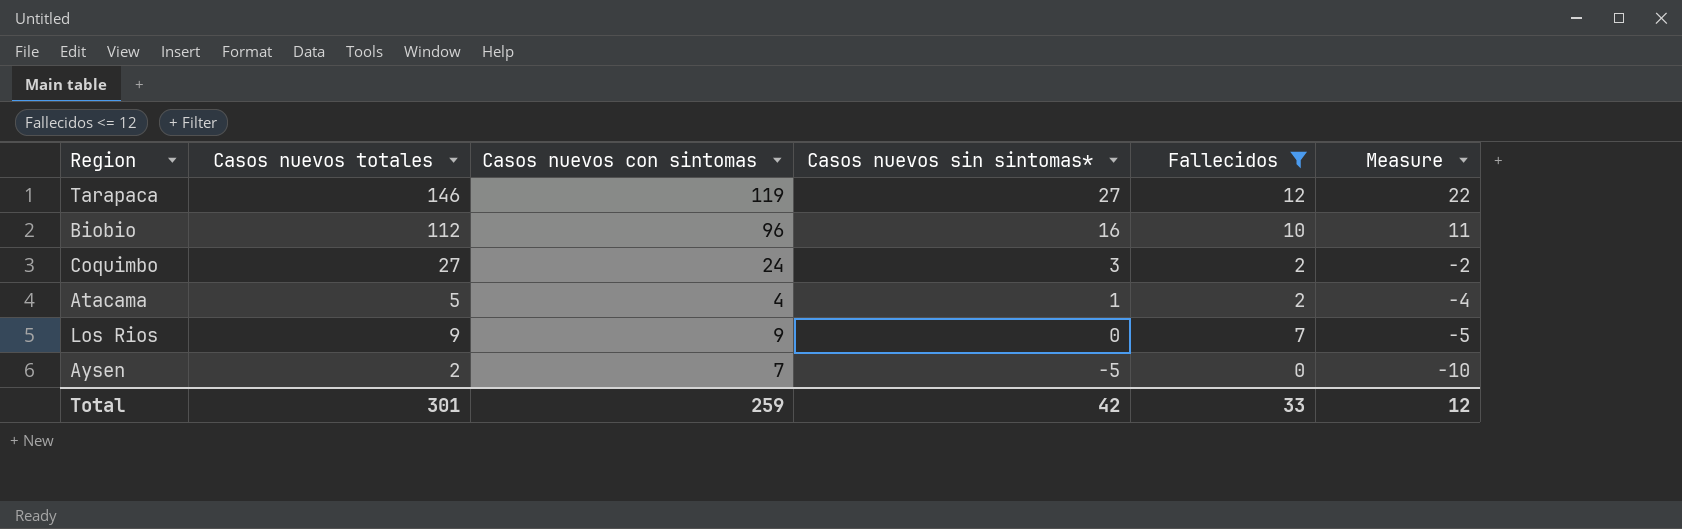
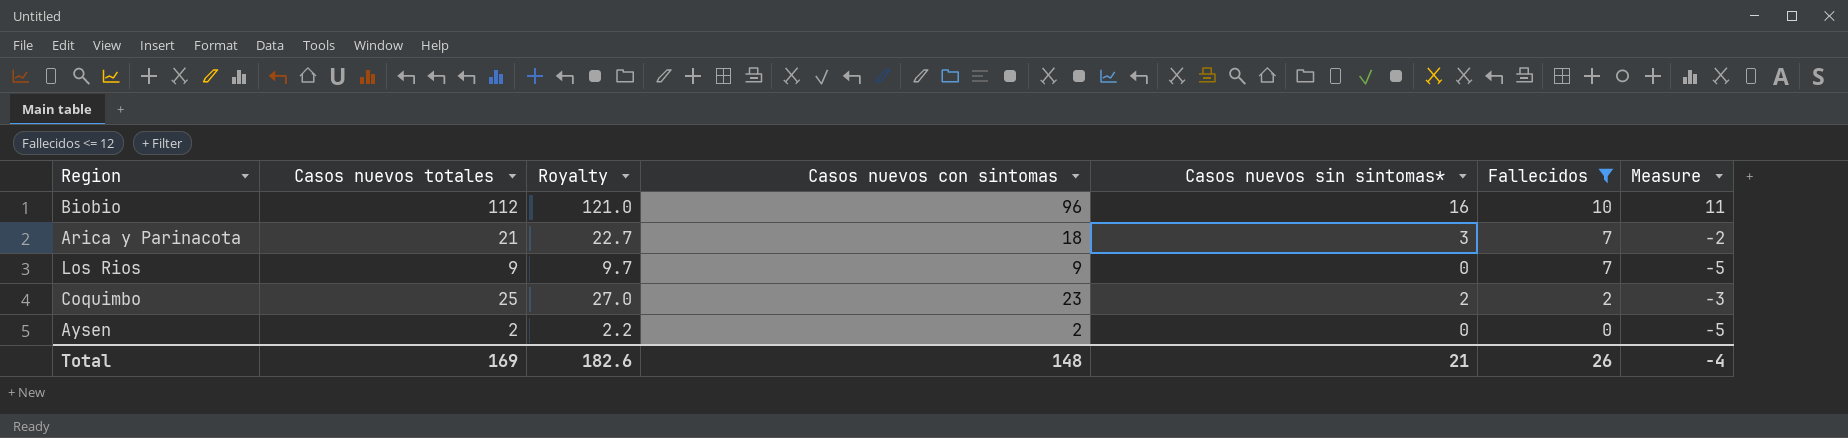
row order: Casos nuevos sin sintomas* descending -> Fallecidos descending
column Royalty | formula: none -> [Casos nuevos totales] * 1.08
row Tarapaca: 146 | 119 | 27 | 12 | 22 -> none
row Atacama: 5 | 4 | 1 | 2 | -4 -> none
row Arica y Parinacota: none -> 21 | 22.7 | 18 | 3 | 7 | -2
Coquimbo | Casos nuevos totales: 27 -> 25
Coquimbo | Casos nuevos con sintomas: 24 -> 23
Coquimbo | Casos nuevos sin sintomas*: 3 -> 2
Coquimbo | Measure: -2 -> -3
Aysen | Casos nuevos con sintomas: 7 -> 2
Aysen | Casos nuevos sin sintomas*: -5 -> 0
Aysen | Measure: -10 -> -5
Total | Casos nuevos totales: 301 -> 169
Total | Casos nuevos con sintomas: 259 -> 148
Total | Casos nuevos sin sintomas*: 42 -> 21
Total | Fallecidos: 33 -> 26
Total | Measure: 12 -> -4

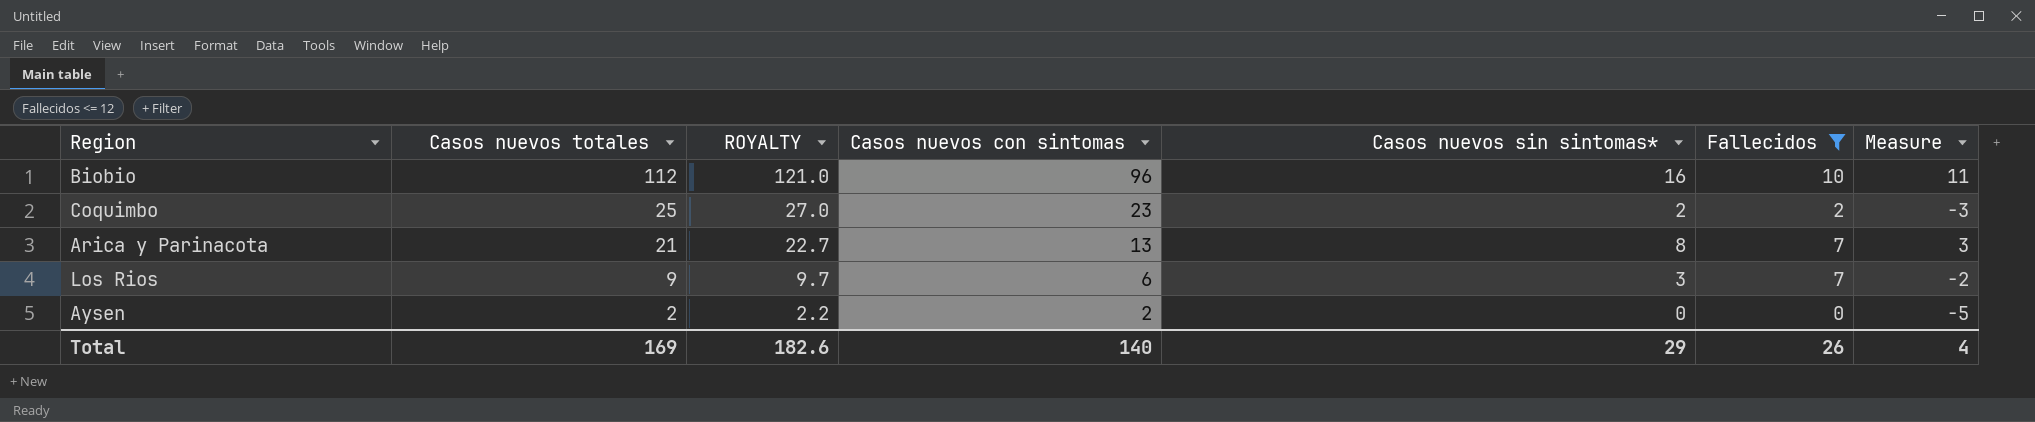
row order: Fallecidos descending -> Casos nuevos totales descending
column name: Royalty -> ROYALTY
Arica y Parinacota | Casos nuevos con sintomas: 18 -> 13
Arica y Parinacota | Casos nuevos sin sintomas*: 3 -> 8
Arica y Parinacota | Measure: -2 -> 3
Los Rios | Casos nuevos con sintomas: 9 -> 6
Los Rios | Casos nuevos sin sintomas*: 0 -> 3
Los Rios | Measure: -5 -> -2
Total | Casos nuevos con sintomas: 148 -> 140
Total | Casos nuevos sin sintomas*: 21 -> 29
Total | Measure: -4 -> 4

